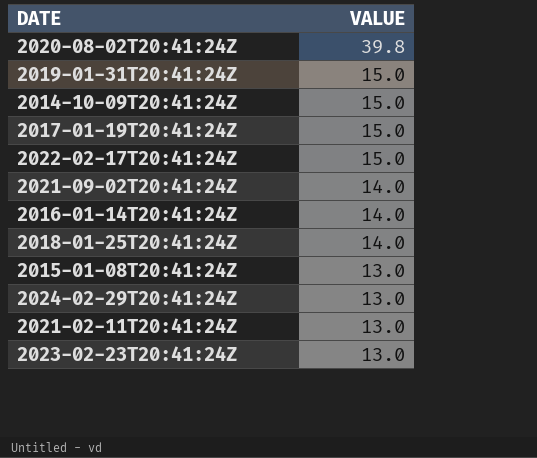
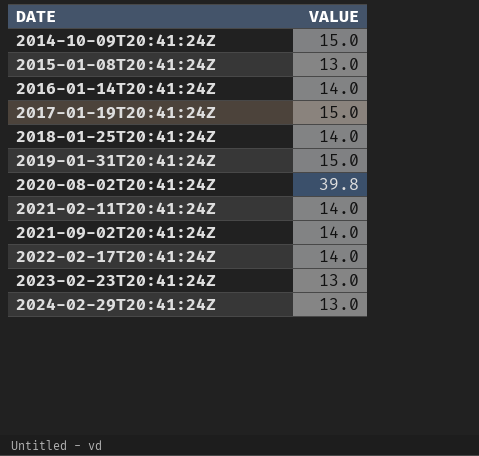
row order: VALUE descending -> DATE ascending
2021-02-11T20:41:24Z | VALUE: 13.0 -> 14.0
2022-02-17T20:41:24Z | VALUE: 15.0 -> 14.0

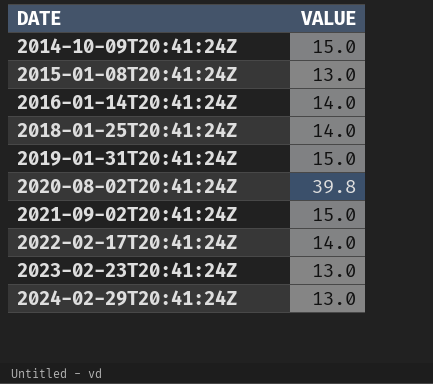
row 2017-01-19T20:41:24Z: 15.0 -> none
row 2021-02-11T20:41:24Z: 14.0 -> none
2021-09-02T20:41:24Z | VALUE: 14.0 -> 15.0

